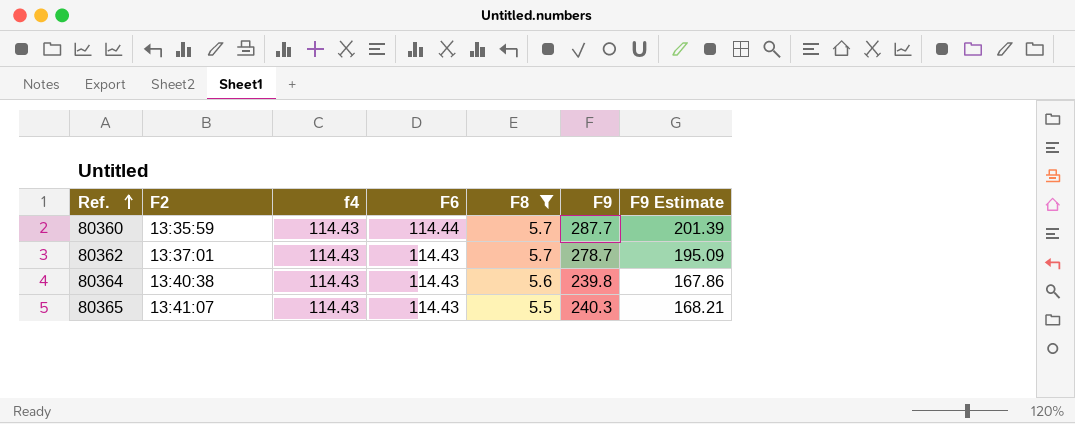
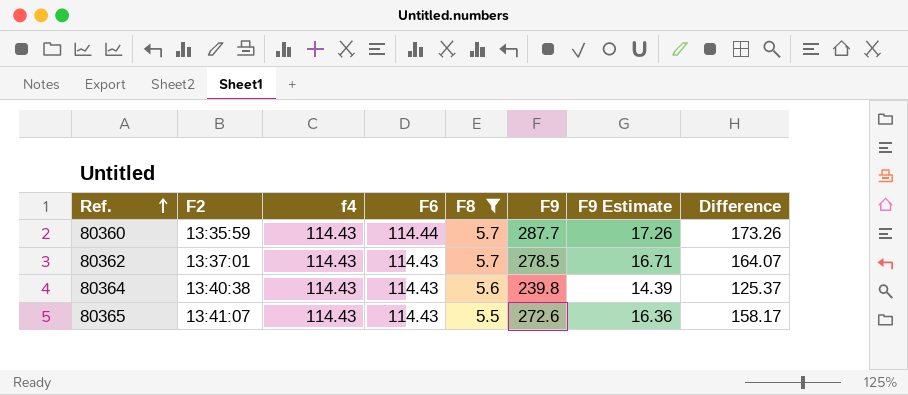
column F9 Estimate | formula: [F9] * 0.7 -> [F9] * 0.06
column Difference | formula: none -> [F9] - [F6]
80362 | F9: 278.7 -> 278.5
80365 | F9: 240.3 -> 272.6

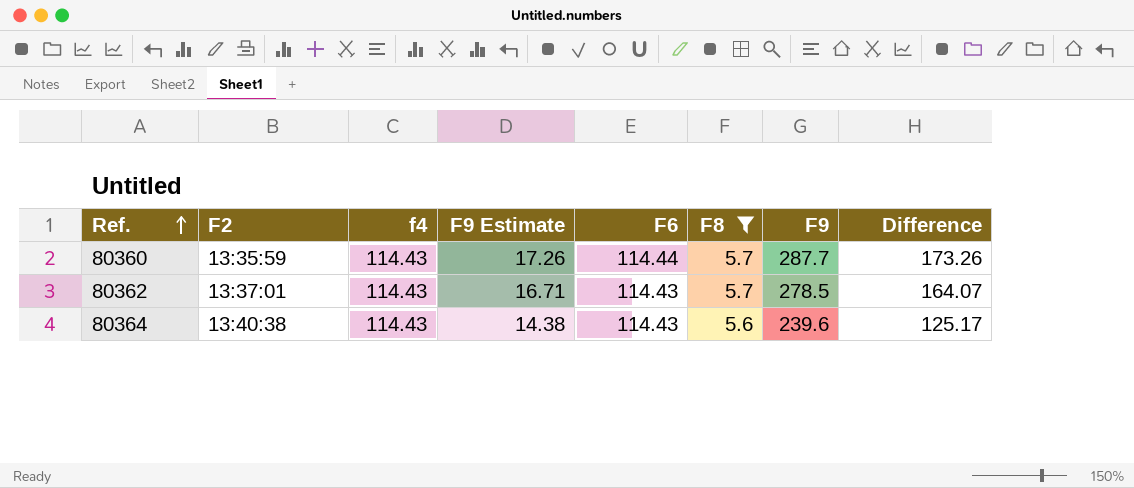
column F9 Estimate | position: 7 -> 4
row 80365: 13:41:07 | 114.43 | 114.43 | 5.5 | 272.6 | 16.36 | 158.17 -> none
80364 | F9 Estimate: 14.39 -> 14.38
80364 | F9: 239.8 -> 239.6
80364 | Difference: 125.37 -> 125.17

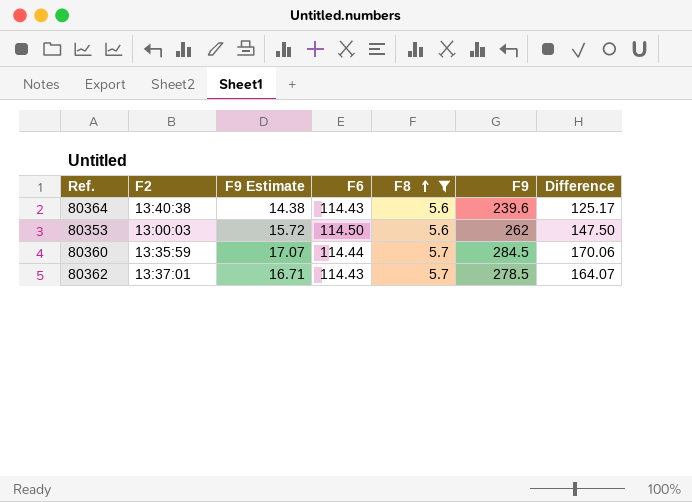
row order: Ref. ascending -> F8 ascending
column f4 | position: 3 -> none
row 80353: none -> 13:00:03 | 15.72 | 114.50 | 5.6 | 262 | 147.50
80360 | F9 Estimate: 17.26 -> 17.07
80360 | F9: 287.7 -> 284.5
80360 | Difference: 173.26 -> 170.06

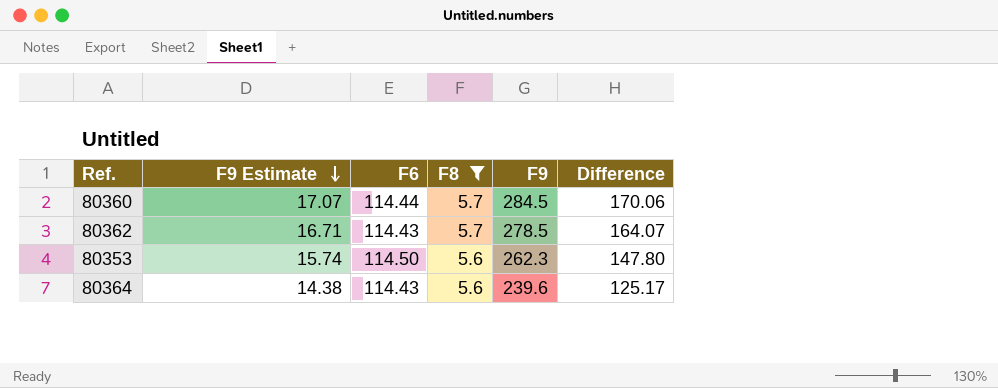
row order: F8 ascending -> F9 Estimate descending
column F2 | position: 2 -> none
80353 | F9 Estimate: 15.72 -> 15.74
80353 | F9: 262 -> 262.3
80353 | Difference: 147.50 -> 147.80

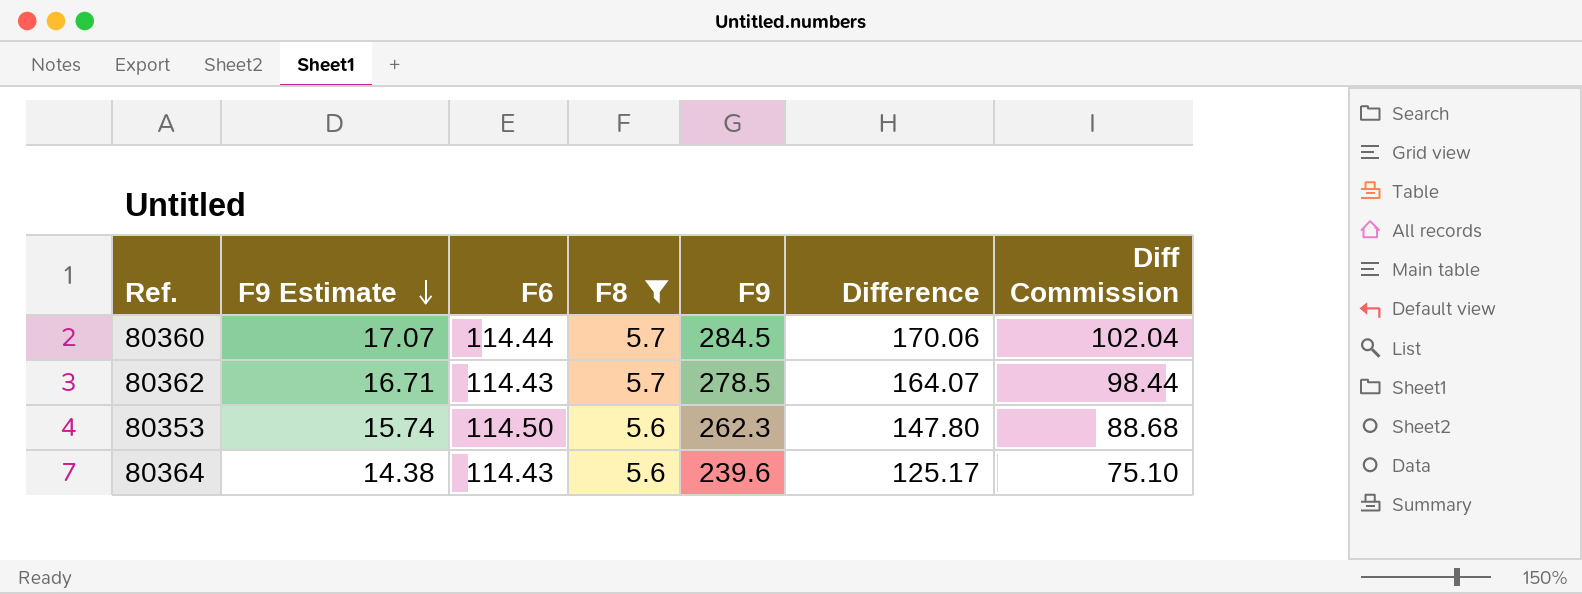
column Diff Commission | formula: none -> [Difference] * 0.6

